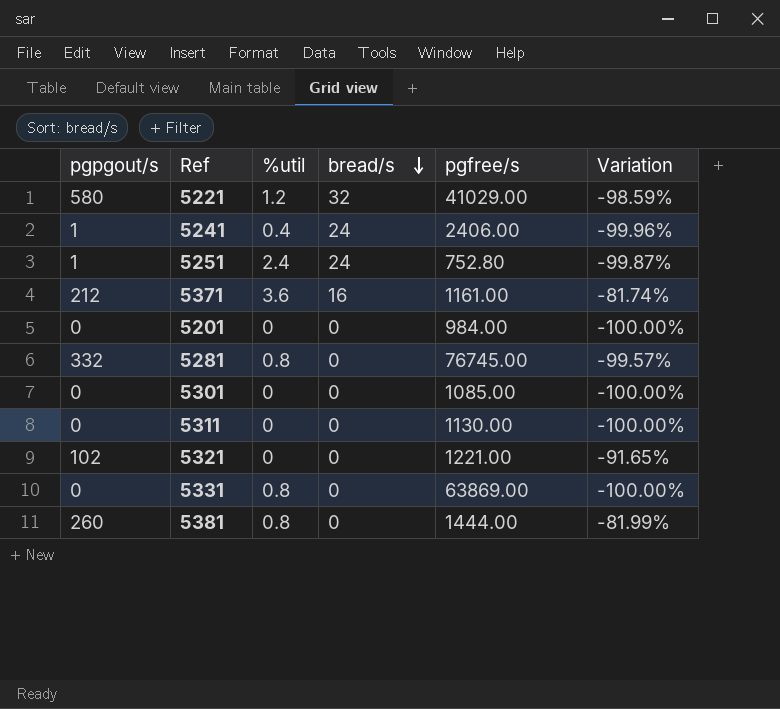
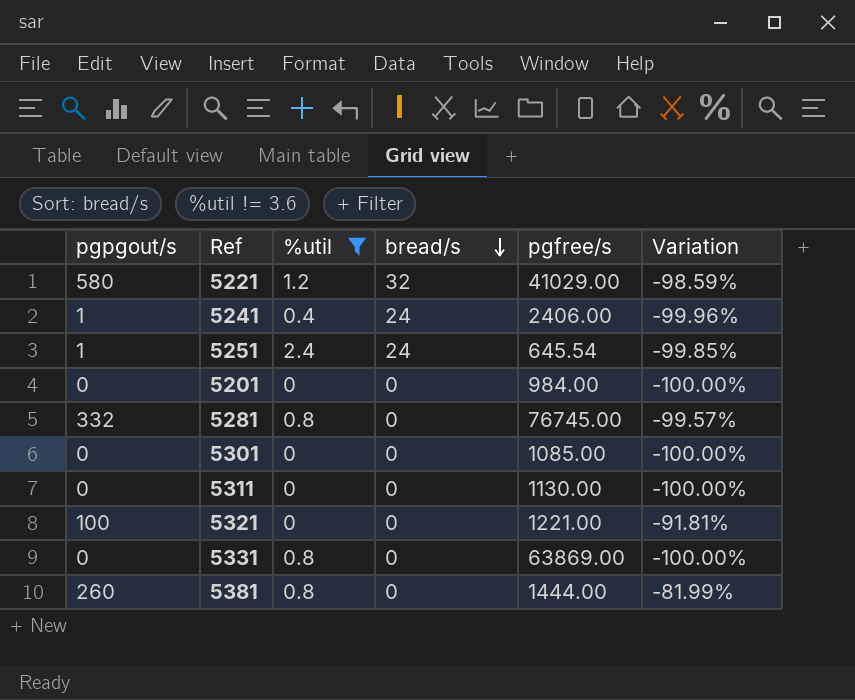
filter: none -> %util != 3.6
5251 | pgfree/s: 752.80 -> 645.54
5251 | Variation: -99.87% -> -99.85%
5321 | pgpgout/s: 102 -> 100
5321 | Variation: -91.65% -> -91.81%

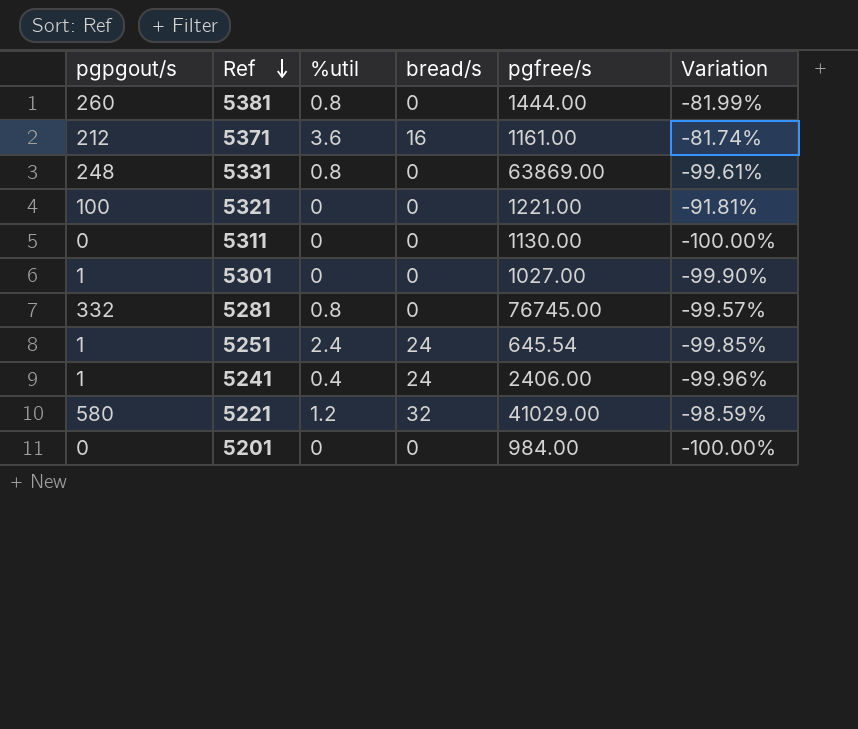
filter: %util != 3.6 -> none
row order: bread/s descending -> Ref descending
5331 | pgpgout/s: 0 -> 248
5331 | Variation: -100.00% -> -99.61%
5301 | pgpgout/s: 0 -> 1
5301 | pgfree/s: 1085.00 -> 1027.00
5301 | Variation: -100.00% -> -99.90%

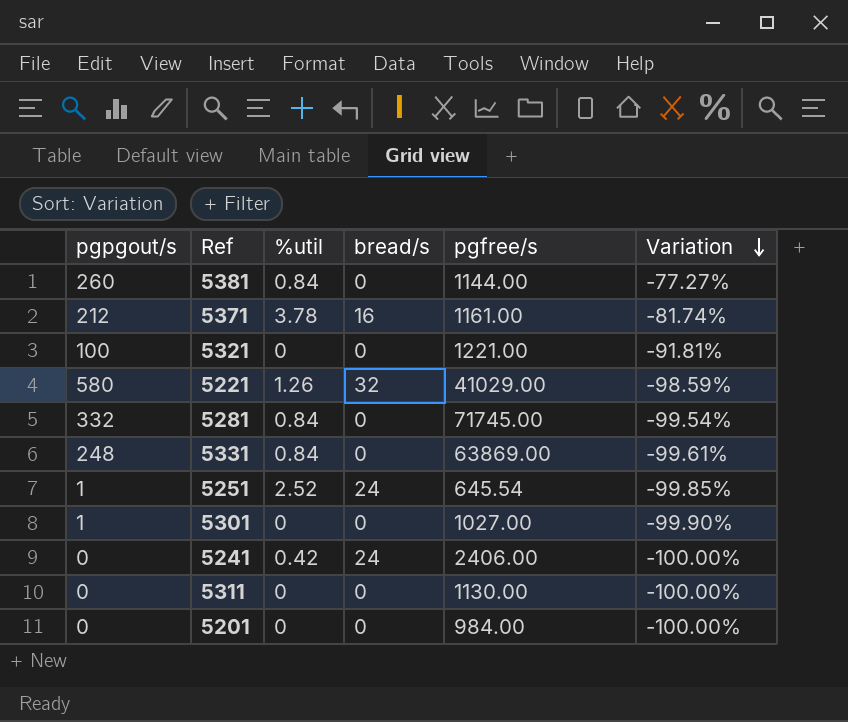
row order: Ref descending -> Variation descending
5381 | %util: 0.8 -> 0.84
5381 | pgfree/s: 1444.00 -> 1144.00
5381 | Variation: -81.99% -> -77.27%
5371 | %util: 3.6 -> 3.78
5221 | %util: 1.2 -> 1.26
5281 | %util: 0.8 -> 0.84
5281 | pgfree/s: 76745.00 -> 71745.00
5281 | Variation: -99.57% -> -99.54%
5331 | %util: 0.8 -> 0.84
5251 | %util: 2.4 -> 2.52
5241 | pgpgout/s: 1 -> 0
5241 | %util: 0.4 -> 0.42
5241 | Variation: -99.96% -> -100.00%

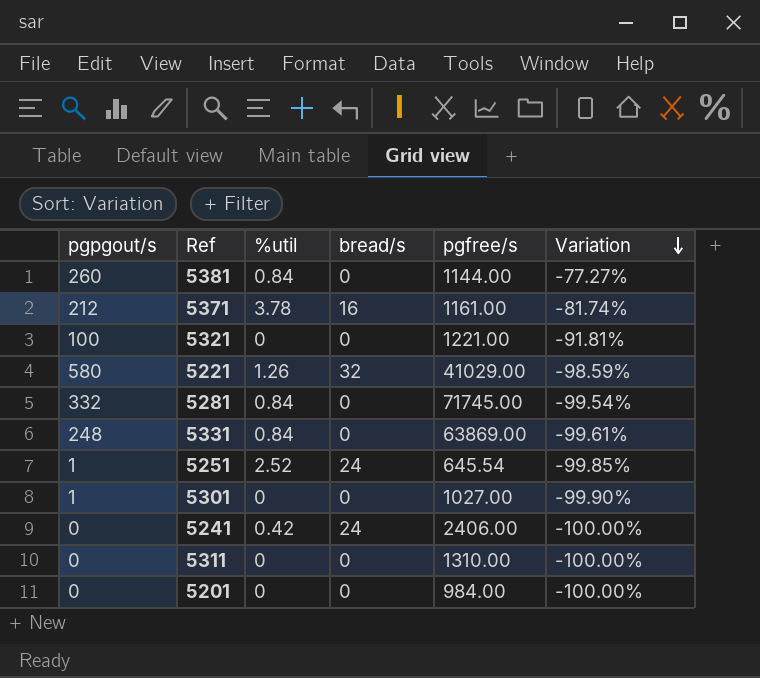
5311 | pgfree/s: 1130.00 -> 1310.00

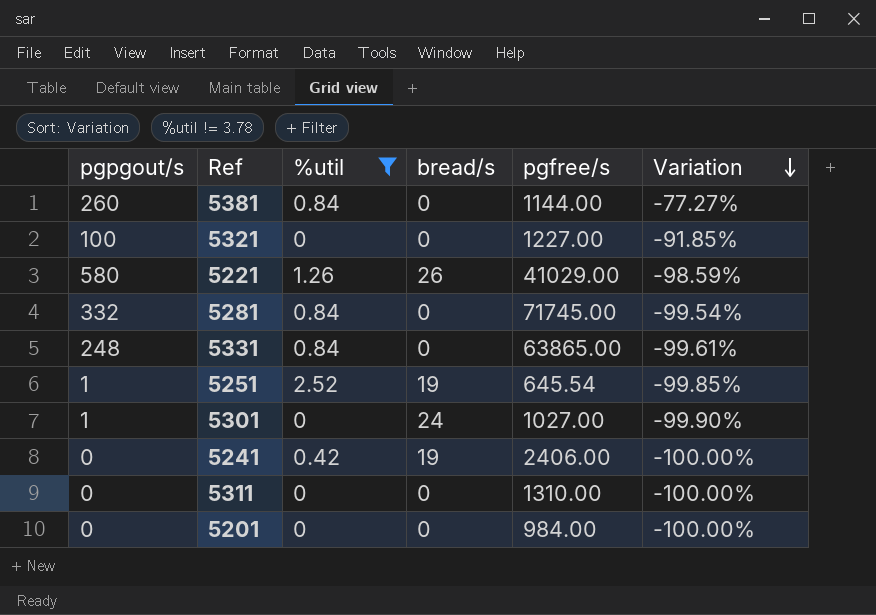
filter: none -> %util != 3.78
5321 | pgfree/s: 1221.00 -> 1227.00
5321 | Variation: -91.81% -> -91.85%
5221 | bread/s: 32 -> 26
5331 | pgfree/s: 63869.00 -> 63865.00
5251 | bread/s: 24 -> 19
5301 | bread/s: 0 -> 24
5241 | bread/s: 24 -> 19

